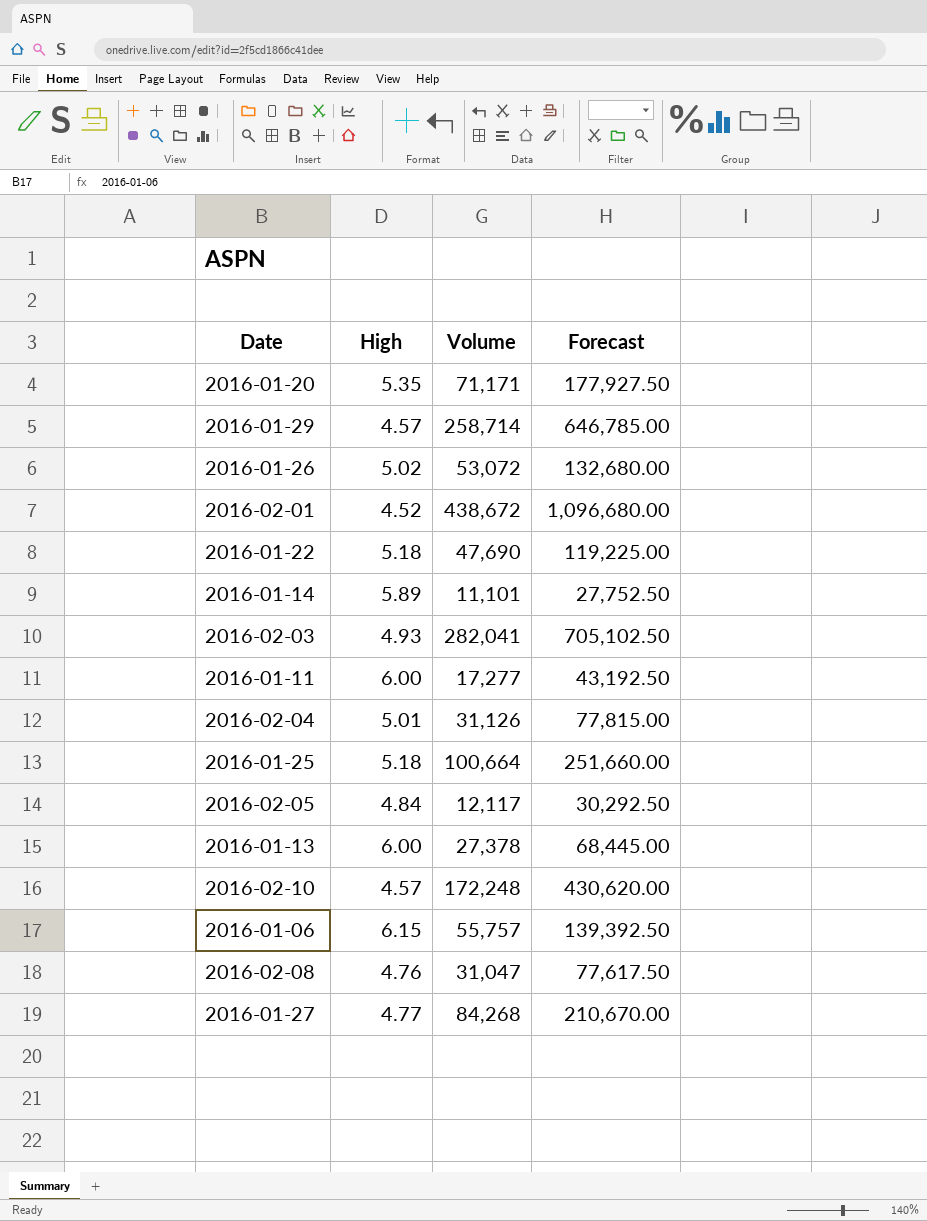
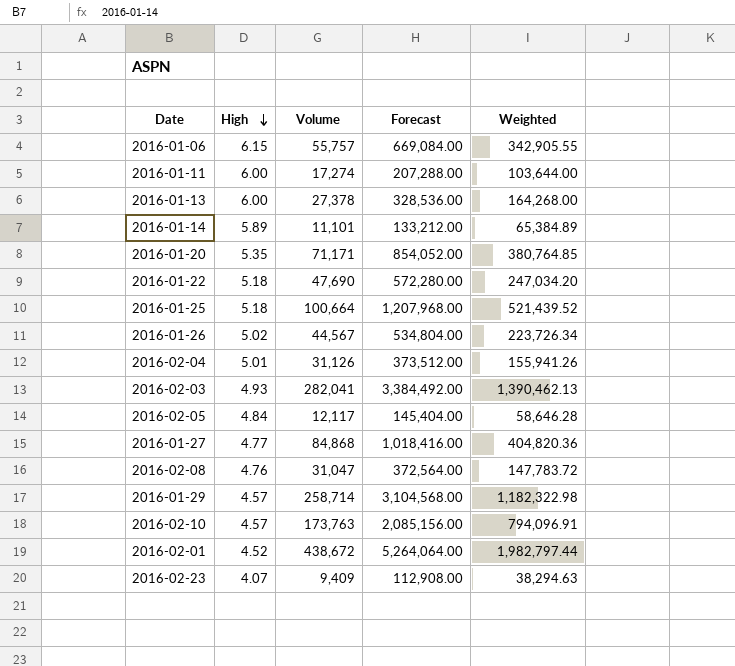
row order: none -> High descending
column Forecast | formula: [Volume] * 2.5 -> [Volume] * 12
column Weighted | formula: none -> [High] * [Volume]
2016-01-11 | Volume: 17,277 -> 17,274
2016-01-26 | Volume: 53,072 -> 44,567
2016-01-27 | Volume: 84,268 -> 84,868
2016-02-10 | Volume: 172,248 -> 173,763
row 2016-02-23: none -> 4.07 | 9,409 | 112,908.00 | 38,294.63

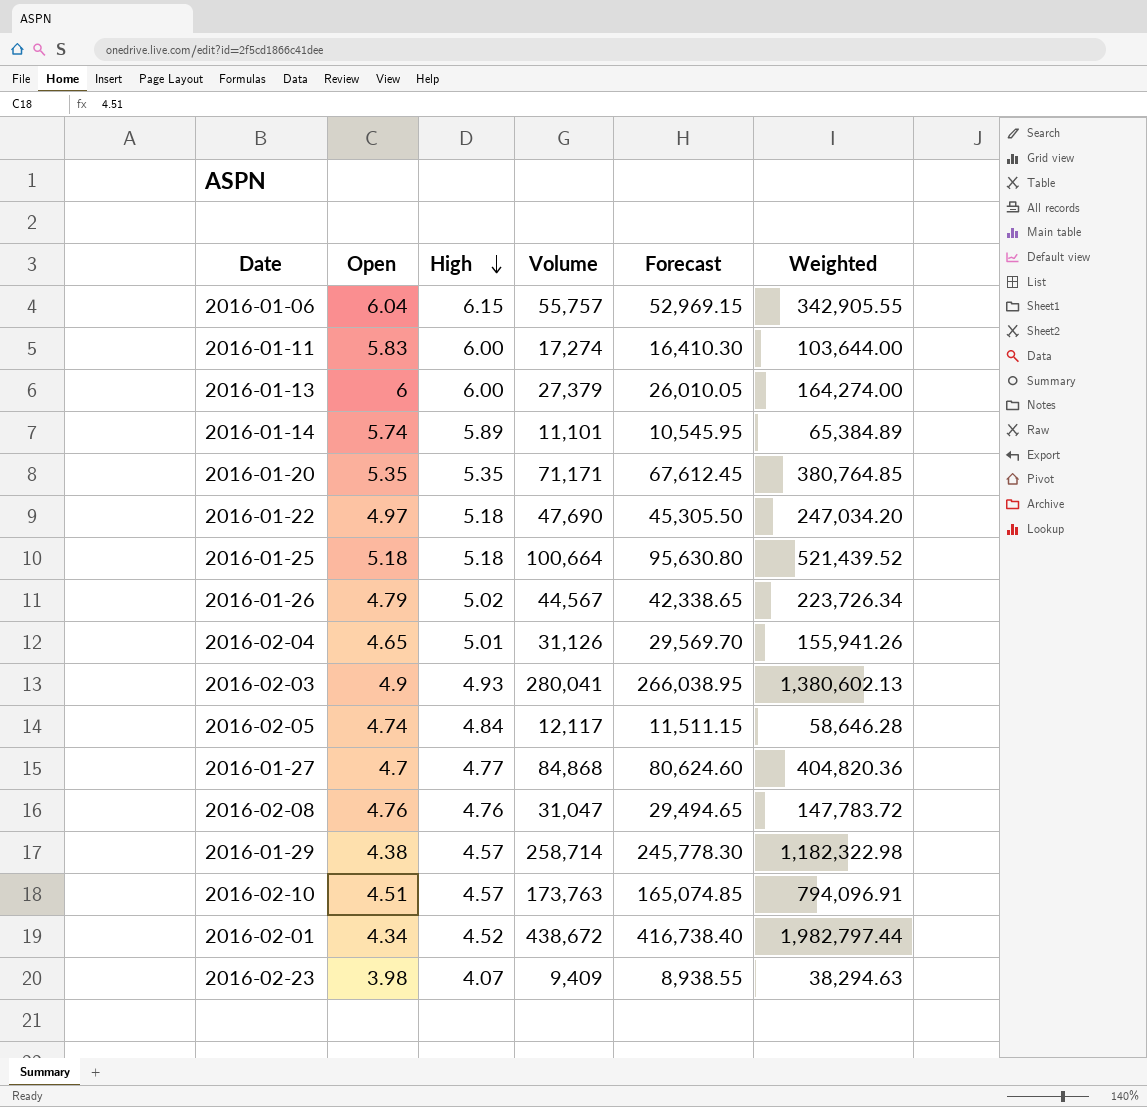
column Open | position: none -> 2
column Forecast | formula: [Volume] * 12 -> [Volume] * 0.95
2016-01-13 | Volume: 27,378 -> 27,379
2016-01-13 | Weighted: 164,268.00 -> 164,274.00
2016-02-03 | Volume: 282,041 -> 280,041
2016-02-03 | Weighted: 1,390,462.13 -> 1,380,602.13

